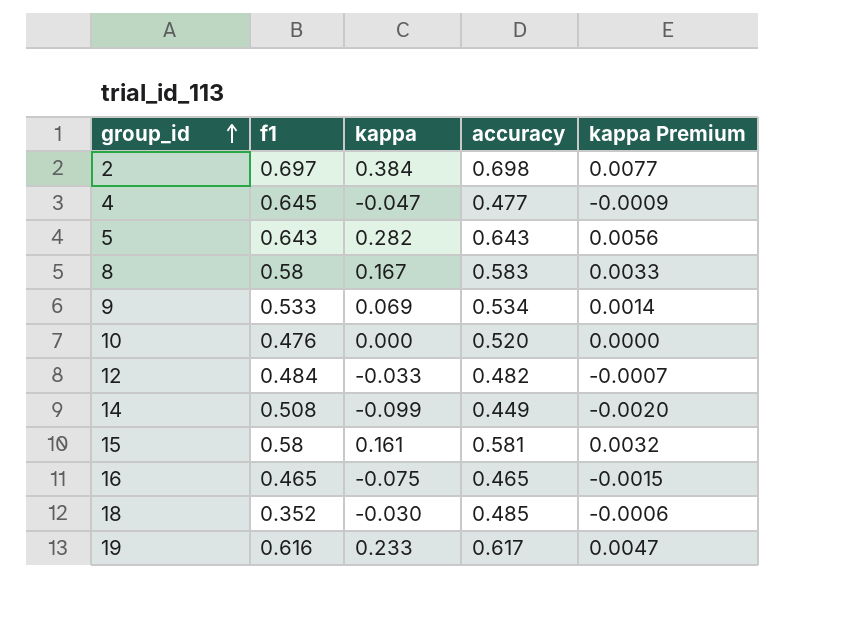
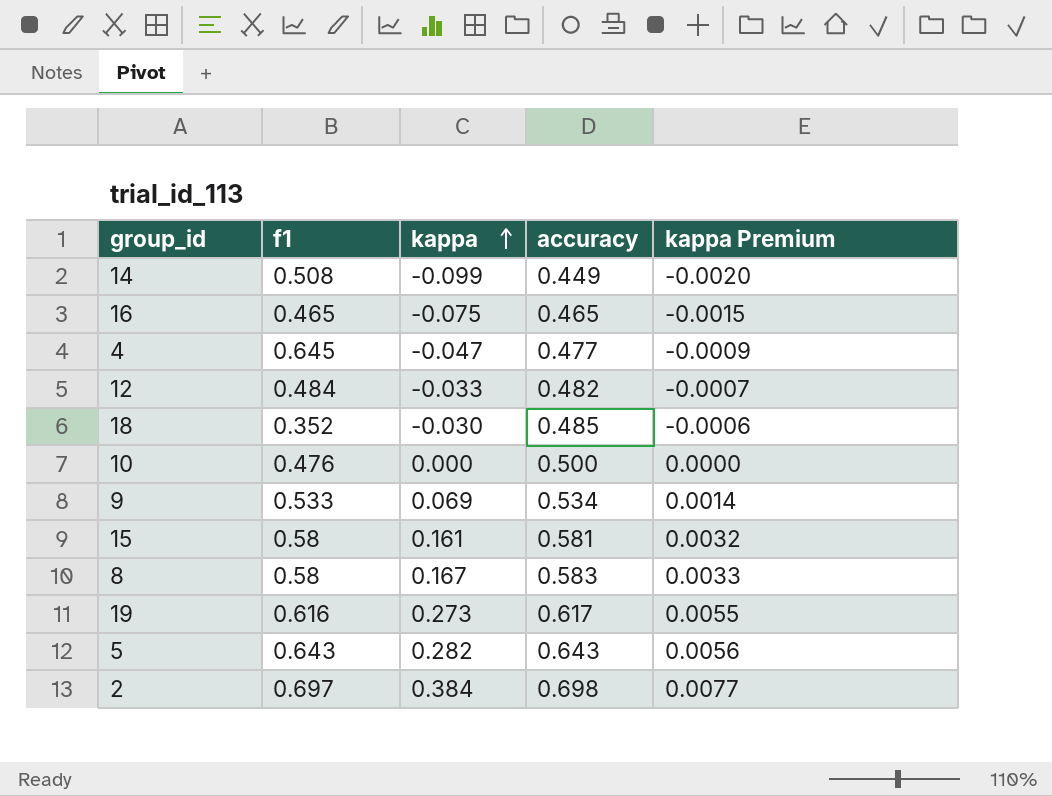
row order: group_id ascending -> kappa ascending
10 | accuracy: 0.520 -> 0.500
19 | kappa: 0.233 -> 0.273
19 | kappa Premium: 0.0047 -> 0.0055

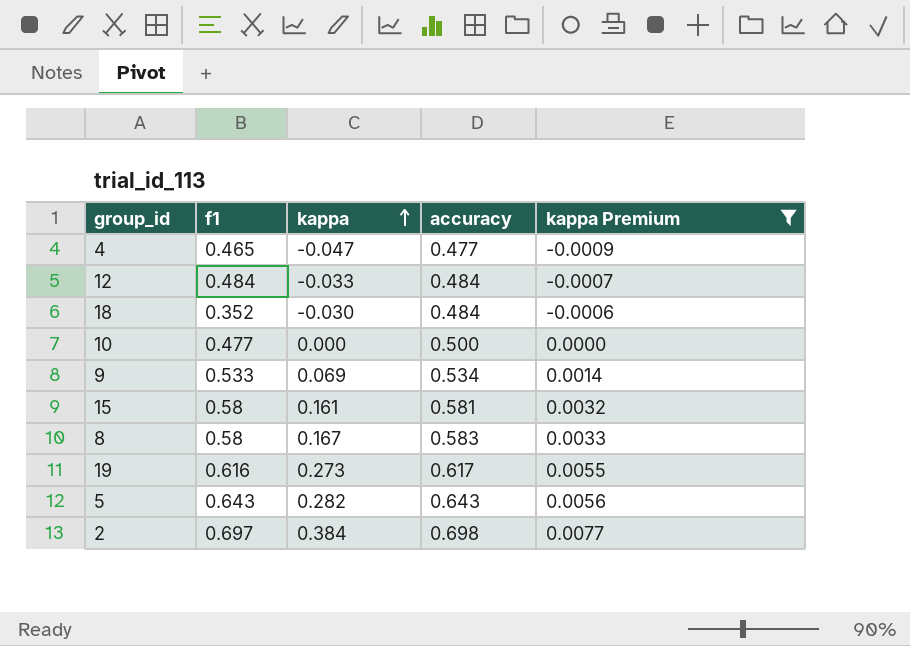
filter: none -> kappa Premium >= -0.0009
4 | f1: 0.645 -> 0.465
12 | accuracy: 0.482 -> 0.484
18 | accuracy: 0.485 -> 0.484
10 | f1: 0.476 -> 0.477

